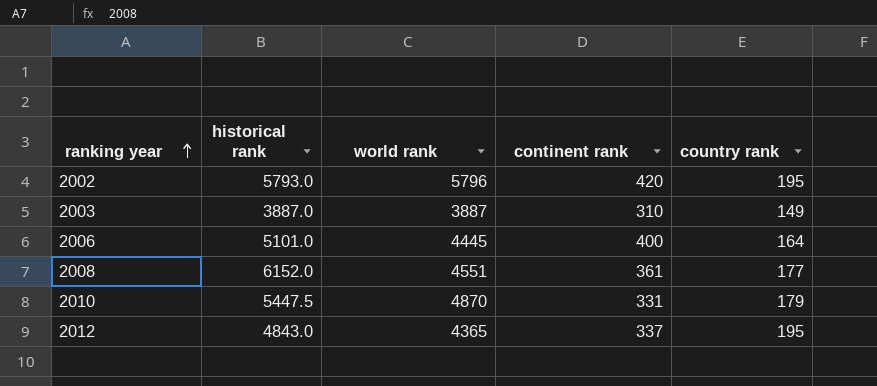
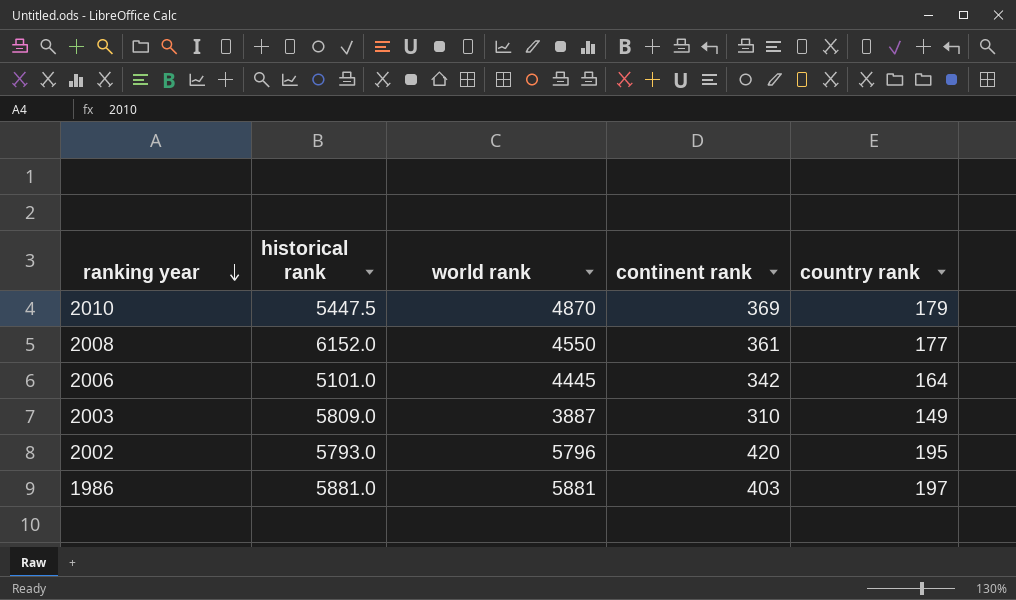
row order: ranking year ascending -> ranking year descending
row 2012: 4843.0 | 4365 | 337 | 195 -> none
2010 | continent rank: 331 -> 369
2008 | world rank: 4551 -> 4550
2006 | continent rank: 400 -> 342
2003 | historical rank: 3887.0 -> 5809.0
row 1986: none -> 5881.0 | 5881 | 403 | 197

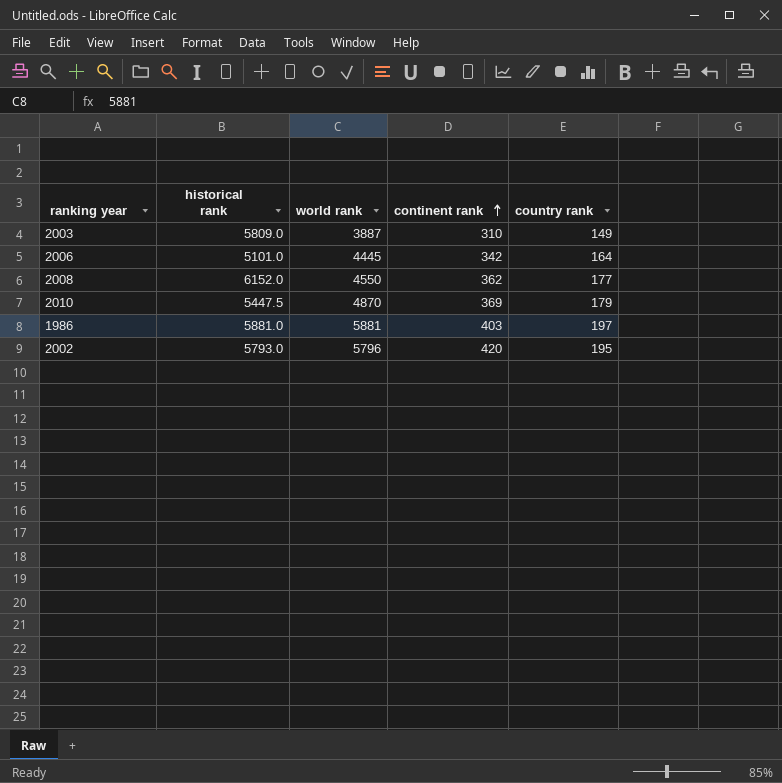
row order: ranking year descending -> continent rank ascending
2008 | continent rank: 361 -> 362

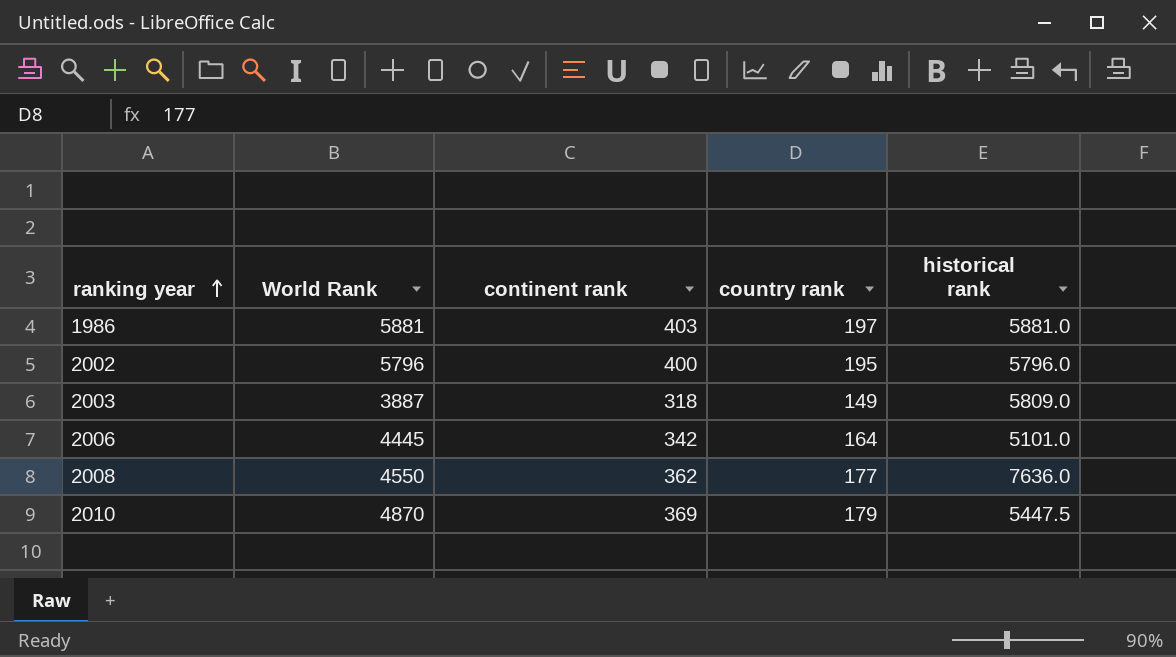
row order: continent rank ascending -> ranking year ascending
column name: world rank -> World Rank
column historical rank | position: 2 -> 5
2002 | continent rank: 420 -> 400
2002 | historical rank: 5793.0 -> 5796.0
2003 | continent rank: 310 -> 318
2008 | historical rank: 6152.0 -> 7636.0

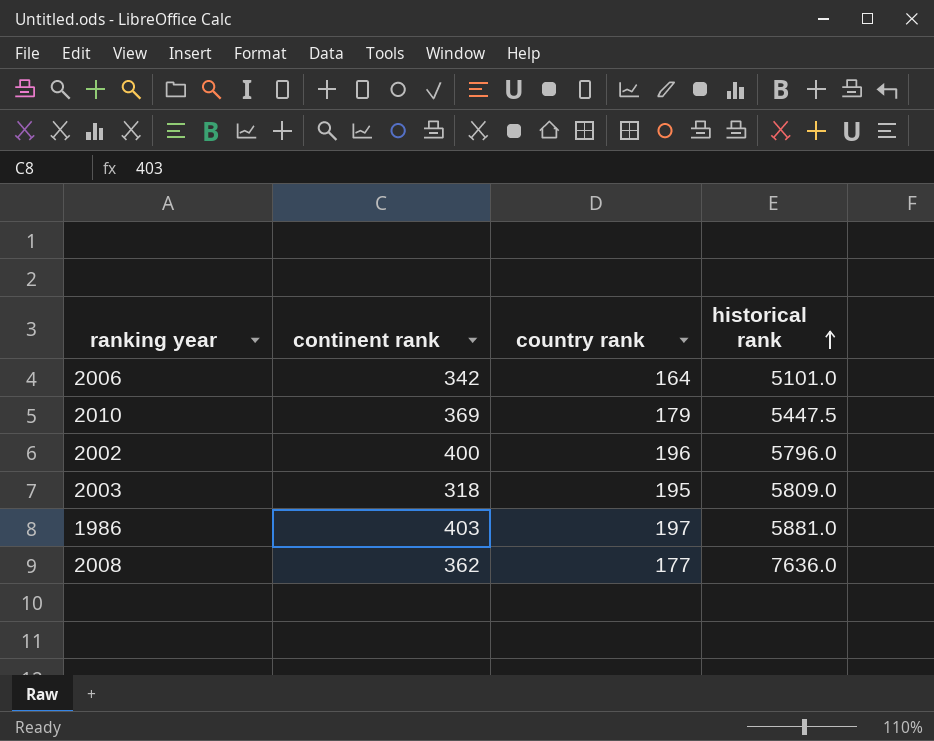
row order: ranking year ascending -> historical rank ascending
column World Rank | position: 2 -> none
2002 | country rank: 195 -> 196
2003 | country rank: 149 -> 195

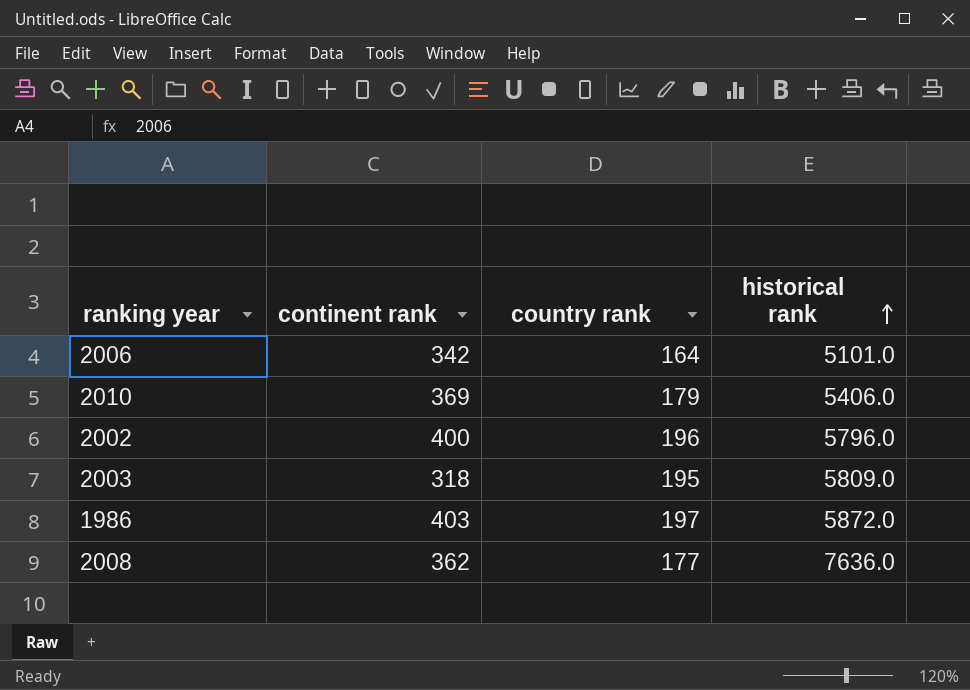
2010 | historical rank: 5447.5 -> 5406.0
1986 | historical rank: 5881.0 -> 5872.0

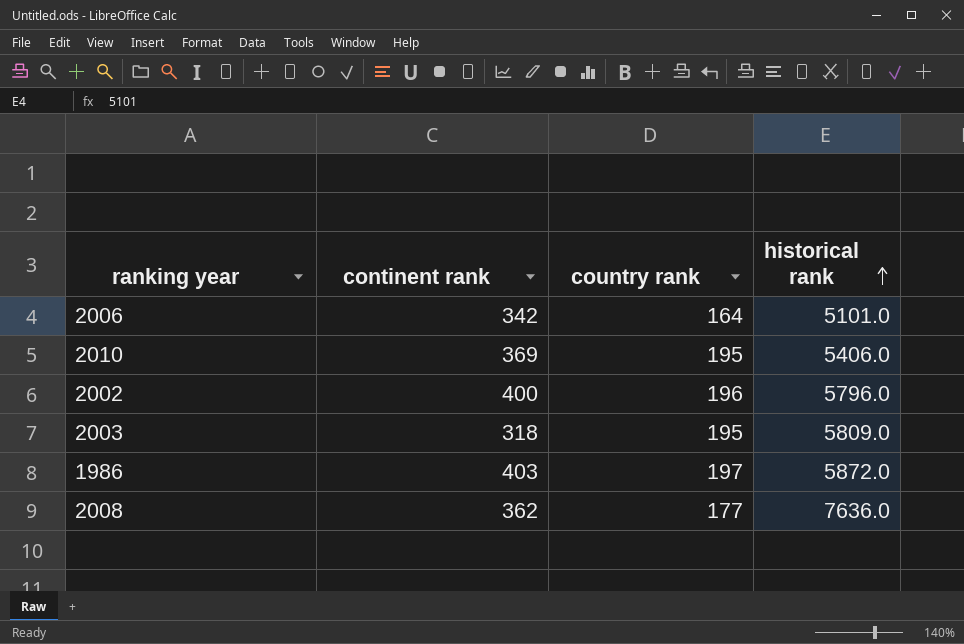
2010 | country rank: 179 -> 195

